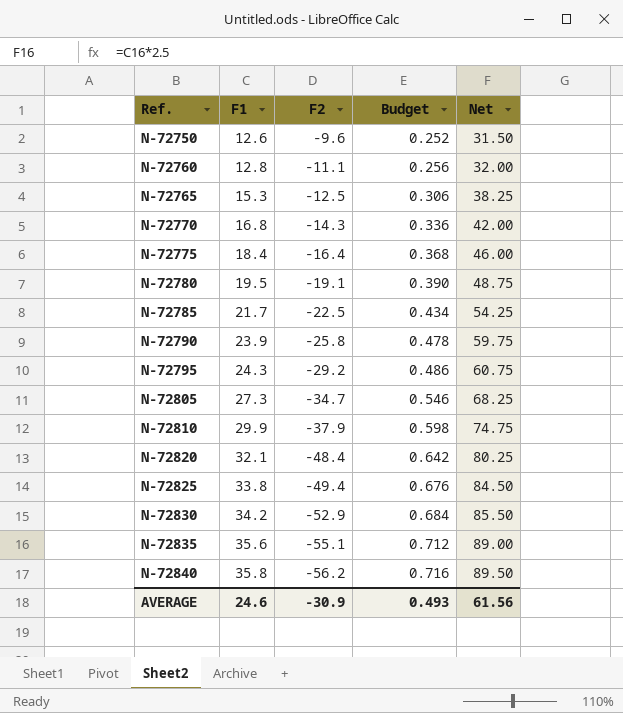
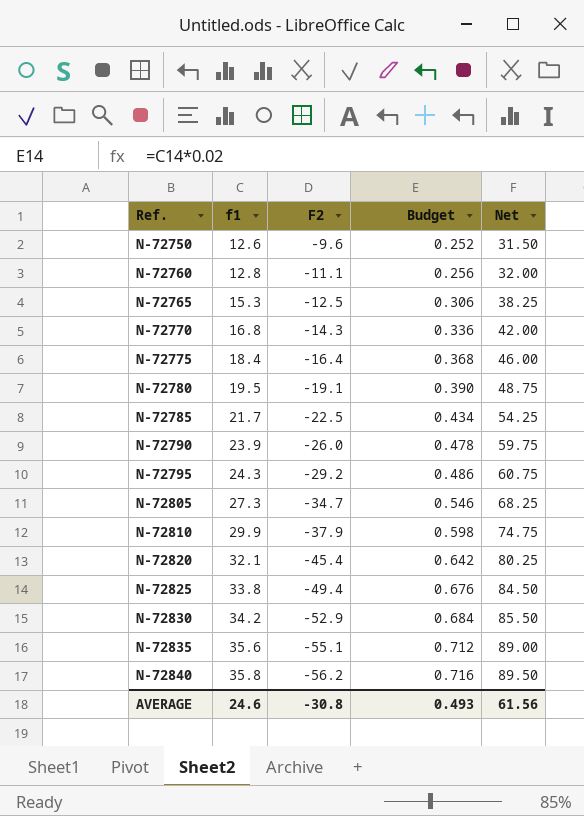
column name: F1 -> f1
N-72790 | F2: -25.8 -> -26.0
N-72820 | F2: -48.4 -> -45.4
AVERAGE | F2: -30.9 -> -30.8

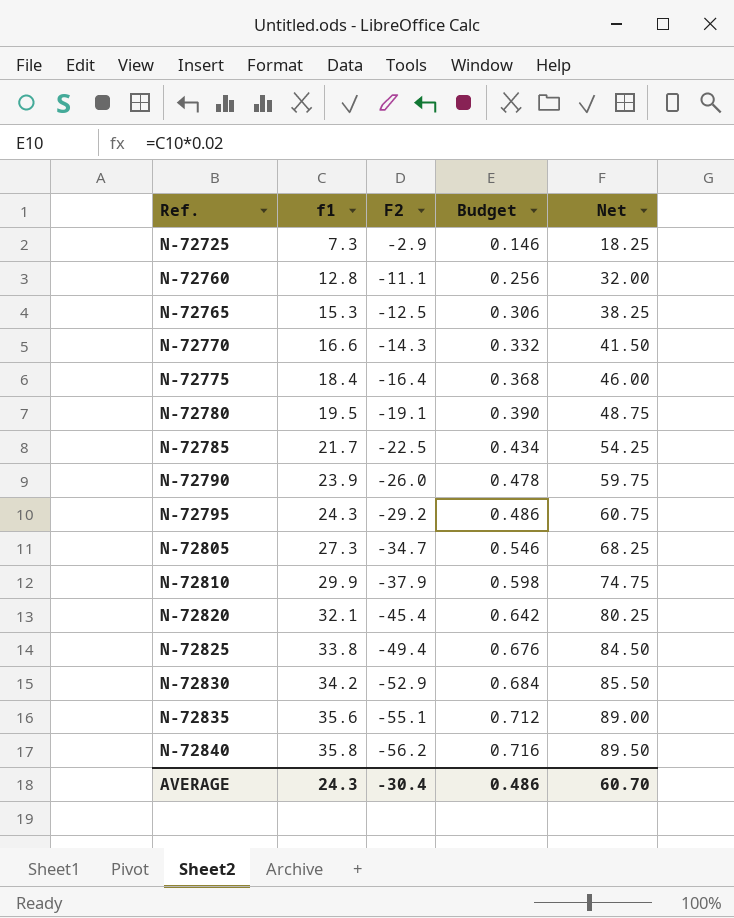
row N-72750: 12.6 | -9.6 | 0.252 | 31.50 -> none
row N-72725: none -> 7.3 | -2.9 | 0.146 | 18.25
N-72770 | f1: 16.8 -> 16.6
N-72770 | Budget: 0.336 -> 0.332
N-72770 | Net: 42.00 -> 41.50
AVERAGE | f1: 24.6 -> 24.3
AVERAGE | F2: -30.8 -> -30.4
AVERAGE | Budget: 0.493 -> 0.486
AVERAGE | Net: 61.56 -> 60.70

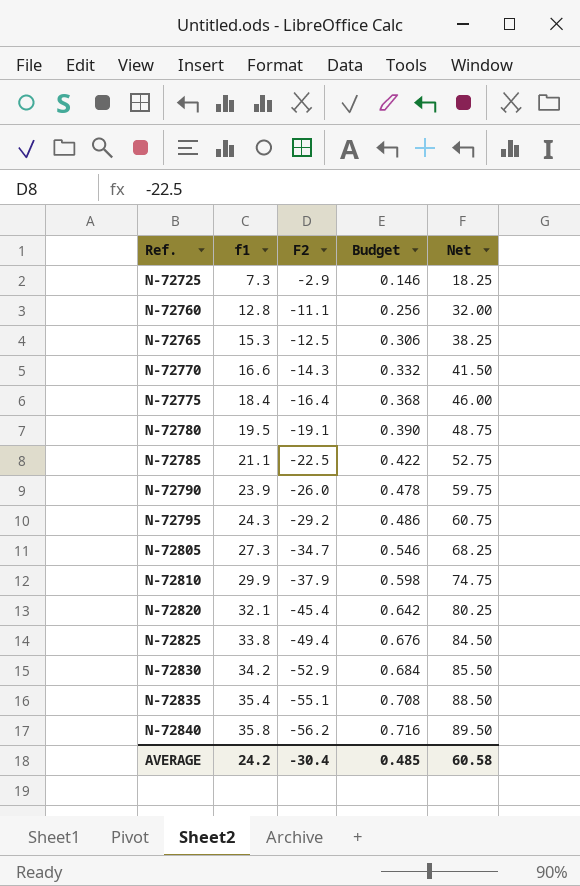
N-72785 | f1: 21.7 -> 21.1
N-72785 | Budget: 0.434 -> 0.422
N-72785 | Net: 54.25 -> 52.75
N-72835 | f1: 35.6 -> 35.4
N-72835 | Budget: 0.712 -> 0.708
N-72835 | Net: 89.00 -> 88.50
AVERAGE | f1: 24.3 -> 24.2
AVERAGE | Budget: 0.486 -> 0.485
AVERAGE | Net: 60.70 -> 60.58

